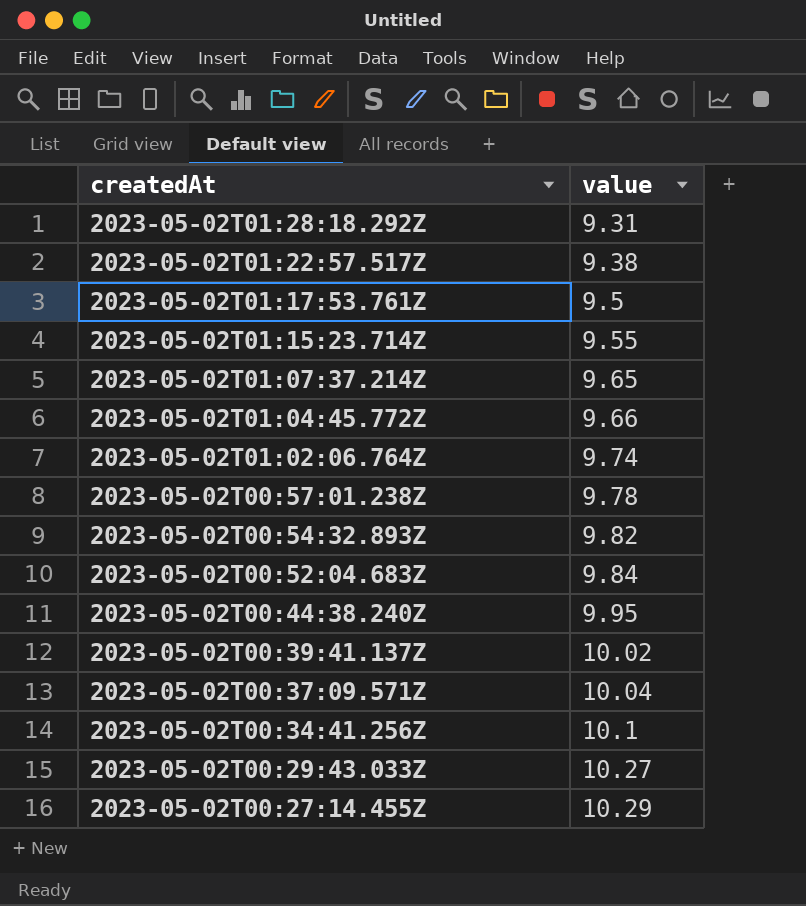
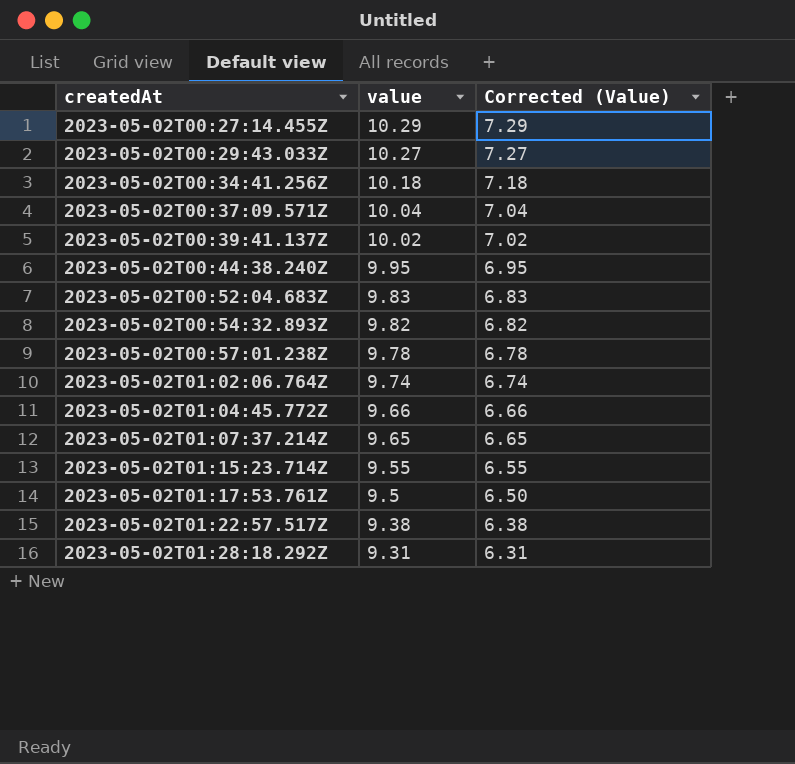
row order: createdAt descending -> createdAt ascending
column Corrected (Value) | formula: none -> [value] - 3
2023-05-02T00:34:41.256Z | value: 10.1 -> 10.18
2023-05-02T00:52:04.683Z | value: 9.84 -> 9.83

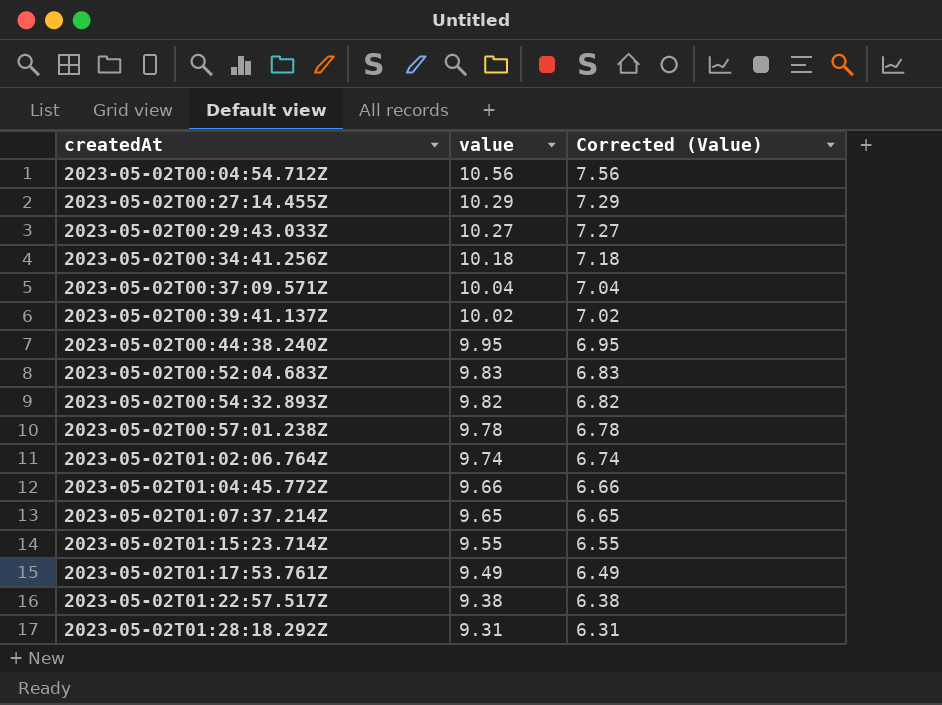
row 2023-05-02T00:04:54.712Z: none -> 10.56 | 7.56
2023-05-02T01:17:53.761Z | value: 9.5 -> 9.49
2023-05-02T01:17:53.761Z | Corrected (Value): 6.50 -> 6.49

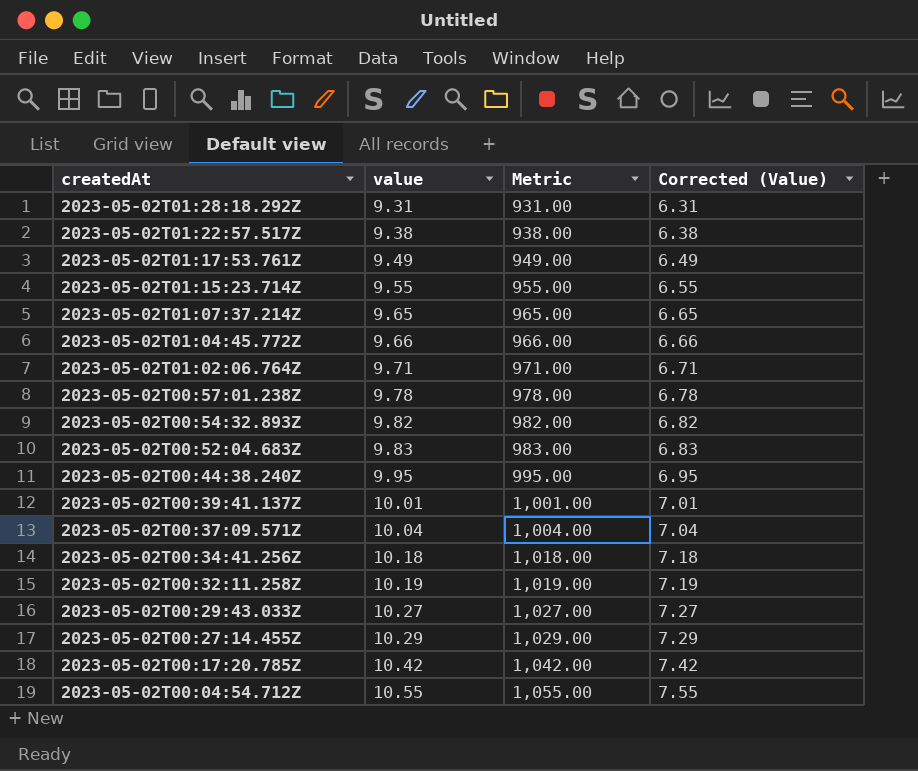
row order: createdAt ascending -> createdAt descending
column Metric | formula: none -> [value] * 100
2023-05-02T01:02:06.764Z | value: 9.74 -> 9.71
2023-05-02T01:02:06.764Z | Corrected (Value): 6.74 -> 6.71
2023-05-02T00:39:41.137Z | value: 10.02 -> 10.01
2023-05-02T00:39:41.137Z | Corrected (Value): 7.02 -> 7.01
row 2023-05-02T00:32:11.258Z: none -> 10.19 | 1,019.00 | 7.19
row 2023-05-02T00:17:20.785Z: none -> 10.42 | 1,042.00 | 7.42
2023-05-02T00:04:54.712Z | value: 10.56 -> 10.55
2023-05-02T00:04:54.712Z | Corrected (Value): 7.56 -> 7.55

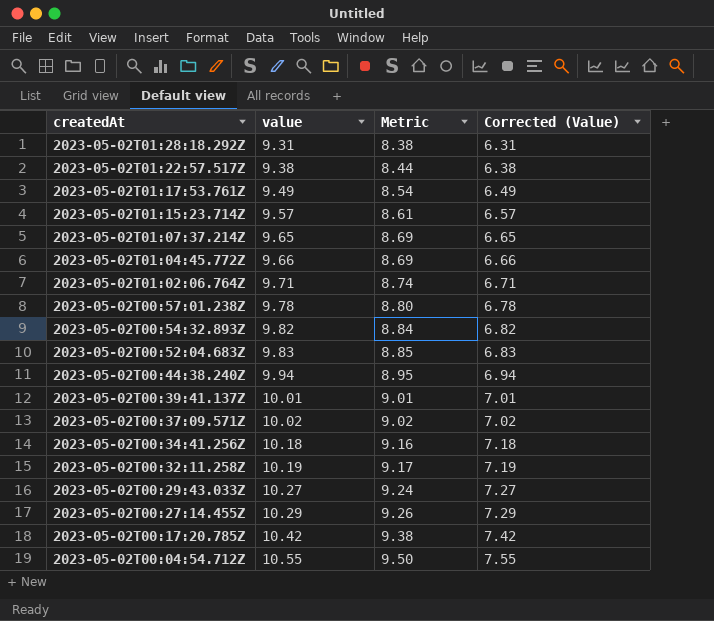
column Metric | formula: [value] * 100 -> [value] * 0.9
2023-05-02T01:15:23.714Z | value: 9.55 -> 9.57
2023-05-02T01:15:23.714Z | Corrected (Value): 6.55 -> 6.57
2023-05-02T00:44:38.240Z | value: 9.95 -> 9.94
2023-05-02T00:44:38.240Z | Corrected (Value): 6.95 -> 6.94
2023-05-02T00:37:09.571Z | value: 10.04 -> 10.02
2023-05-02T00:37:09.571Z | Corrected (Value): 7.04 -> 7.02

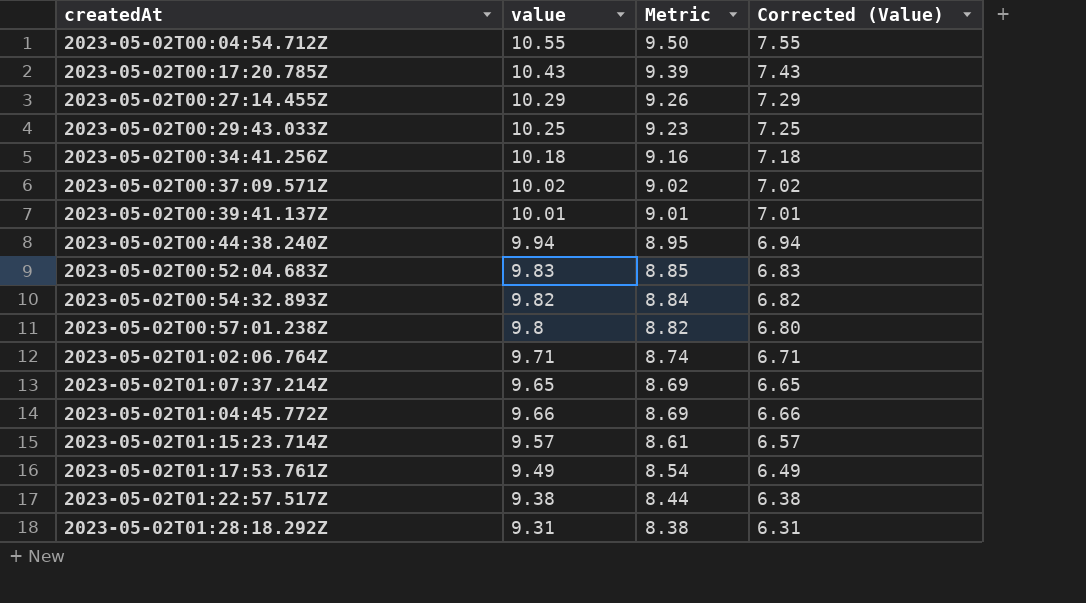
row order: createdAt descending -> Metric descending
row 2023-05-02T00:32:11.258Z: 10.19 | 9.17 | 7.19 -> none
2023-05-02T00:17:20.785Z | value: 10.42 -> 10.43
2023-05-02T00:17:20.785Z | Metric: 9.38 -> 9.39
2023-05-02T00:17:20.785Z | Corrected (Value): 7.42 -> 7.43
2023-05-02T00:29:43.033Z | value: 10.27 -> 10.25
2023-05-02T00:29:43.033Z | Metric: 9.24 -> 9.23
2023-05-02T00:29:43.033Z | Corrected (Value): 7.27 -> 7.25
2023-05-02T00:57:01.238Z | value: 9.78 -> 9.8
2023-05-02T00:57:01.238Z | Metric: 8.80 -> 8.82
2023-05-02T00:57:01.238Z | Corrected (Value): 6.78 -> 6.80

